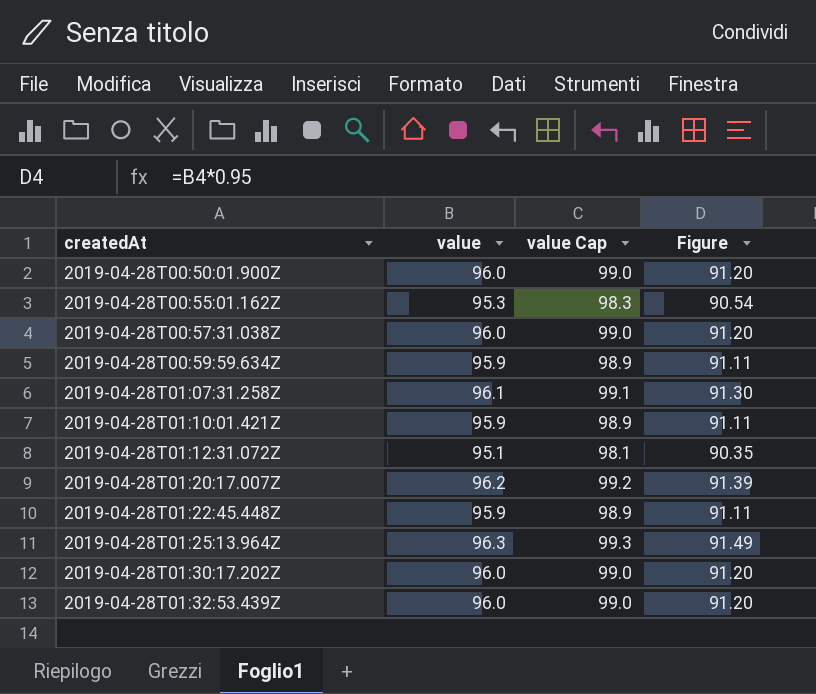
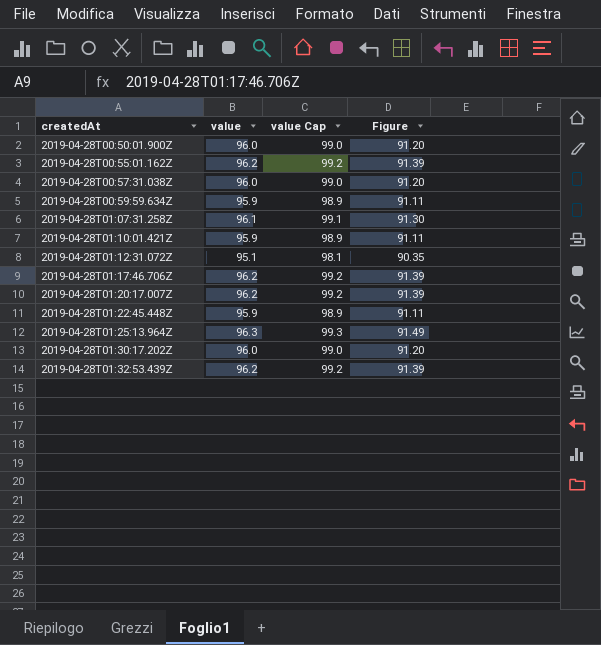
2019-04-28T00:55:01.162Z | value: 95.3 -> 96.2
2019-04-28T00:55:01.162Z | value Cap: 98.3 -> 99.2
2019-04-28T00:55:01.162Z | Figure: 90.54 -> 91.39
row 2019-04-28T01:17:46.706Z: none -> 96.2 | 99.2 | 91.39
2019-04-28T01:32:53.439Z | value: 96.0 -> 96.2
2019-04-28T01:32:53.439Z | value Cap: 99.0 -> 99.2
2019-04-28T01:32:53.439Z | Figure: 91.20 -> 91.39

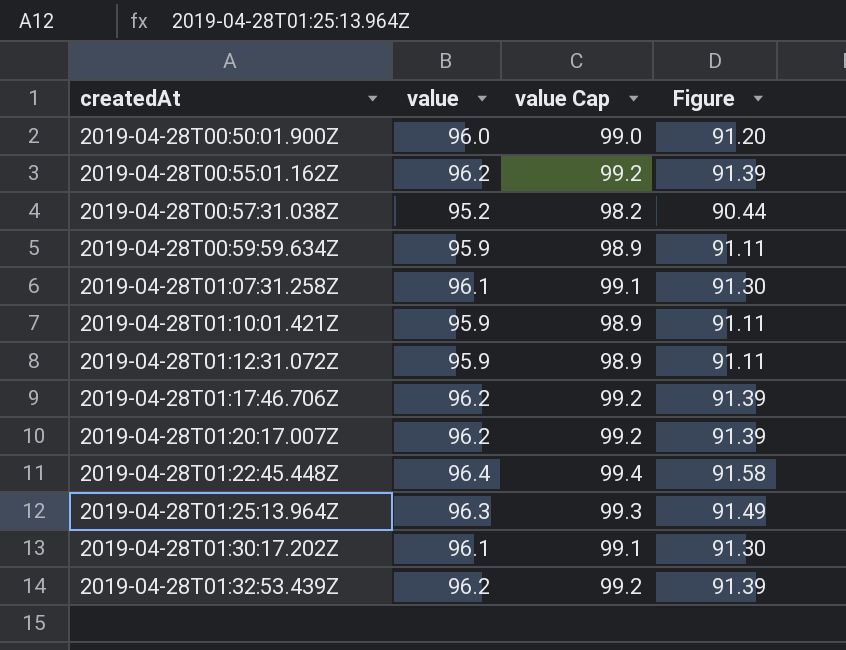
2019-04-28T00:57:31.038Z | value: 96.0 -> 95.2
2019-04-28T00:57:31.038Z | value Cap: 99.0 -> 98.2
2019-04-28T00:57:31.038Z | Figure: 91.20 -> 90.44
2019-04-28T01:12:31.072Z | value: 95.1 -> 95.9
2019-04-28T01:12:31.072Z | value Cap: 98.1 -> 98.9
2019-04-28T01:12:31.072Z | Figure: 90.35 -> 91.11
2019-04-28T01:22:45.448Z | value: 95.9 -> 96.4
2019-04-28T01:22:45.448Z | value Cap: 98.9 -> 99.4
2019-04-28T01:22:45.448Z | Figure: 91.11 -> 91.58
2019-04-28T01:30:17.202Z | value: 96.0 -> 96.1
2019-04-28T01:30:17.202Z | value Cap: 99.0 -> 99.1
2019-04-28T01:30:17.202Z | Figure: 91.20 -> 91.30

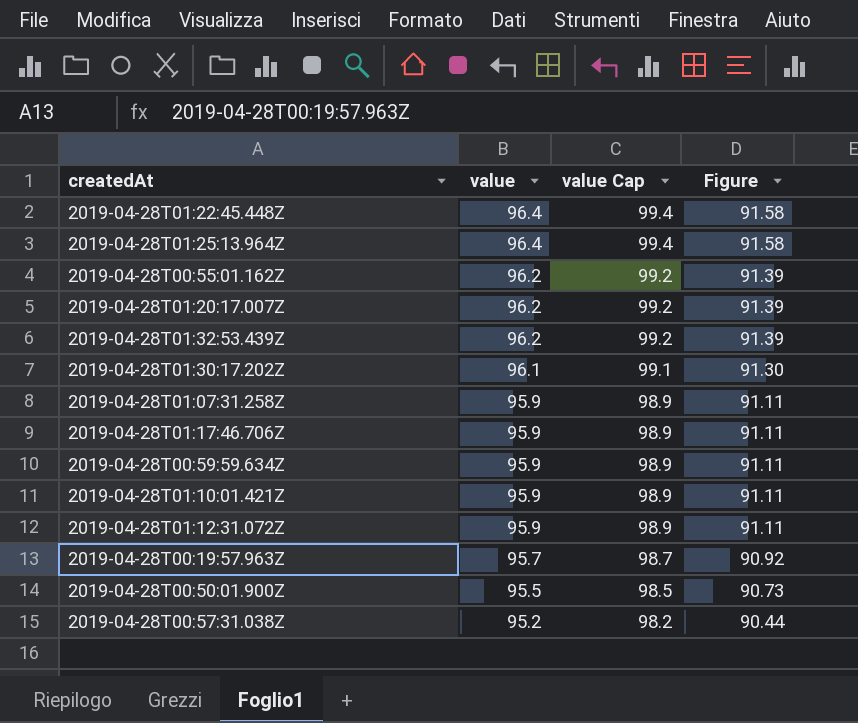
row order: createdAt ascending -> value descending
2019-04-28T01:25:13.964Z | value: 96.3 -> 96.4
2019-04-28T01:25:13.964Z | value Cap: 99.3 -> 99.4
2019-04-28T01:25:13.964Z | Figure: 91.49 -> 91.58
2019-04-28T01:07:31.258Z | value: 96.1 -> 95.9
2019-04-28T01:07:31.258Z | value Cap: 99.1 -> 98.9
2019-04-28T01:07:31.258Z | Figure: 91.30 -> 91.11
2019-04-28T01:17:46.706Z | value: 96.2 -> 95.9
2019-04-28T01:17:46.706Z | value Cap: 99.2 -> 98.9
2019-04-28T01:17:46.706Z | Figure: 91.39 -> 91.11
row 2019-04-28T00:19:57.963Z: none -> 95.7 | 98.7 | 90.92
2019-04-28T00:50:01.900Z | value: 96.0 -> 95.5
2019-04-28T00:50:01.900Z | value Cap: 99.0 -> 98.5
2019-04-28T00:50:01.900Z | Figure: 91.20 -> 90.73

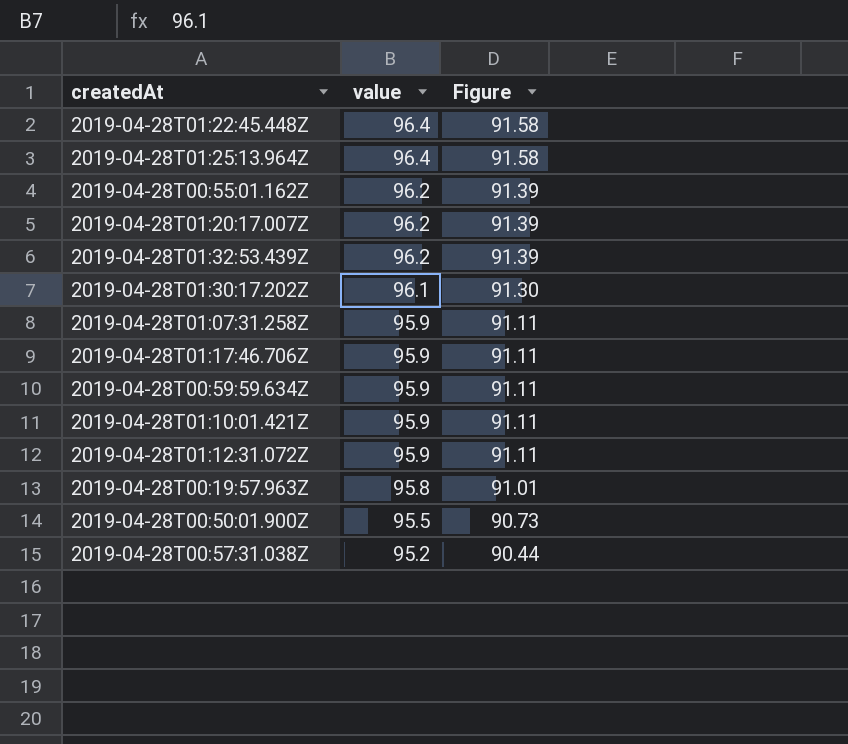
column value Cap | formula: [value] + 3 -> none
2019-04-28T00:19:57.963Z | value: 95.7 -> 95.8
2019-04-28T00:19:57.963Z | Figure: 90.92 -> 91.01

